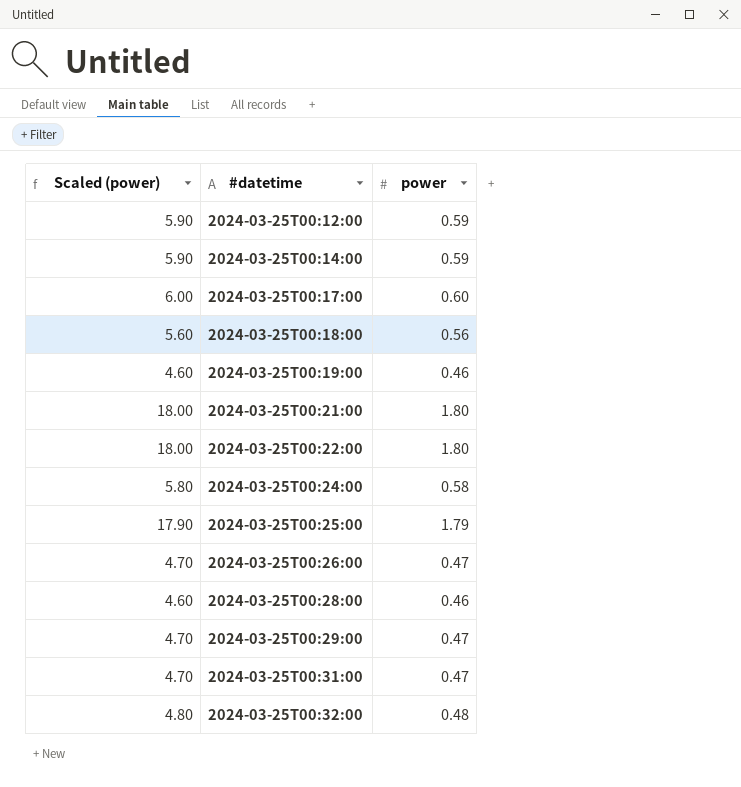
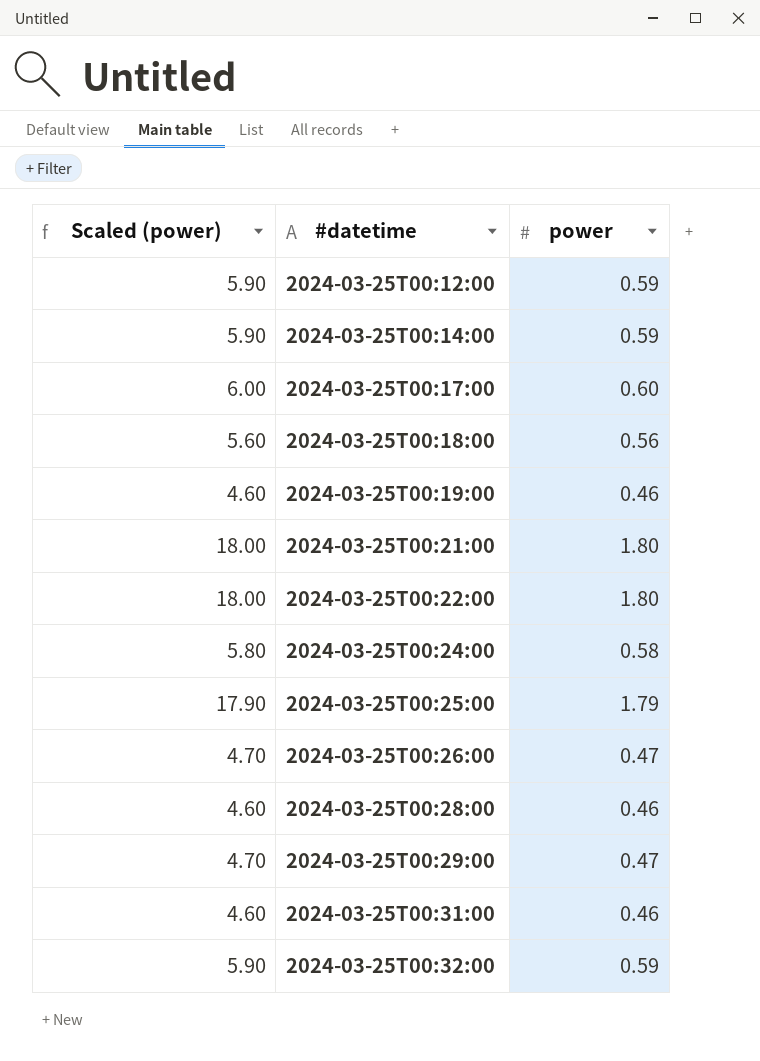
2024-03-25T00:31:00 | Scaled (power): 4.70 -> 4.60
2024-03-25T00:31:00 | power: 0.47 -> 0.46
2024-03-25T00:32:00 | Scaled (power): 4.80 -> 5.90
2024-03-25T00:32:00 | power: 0.48 -> 0.59

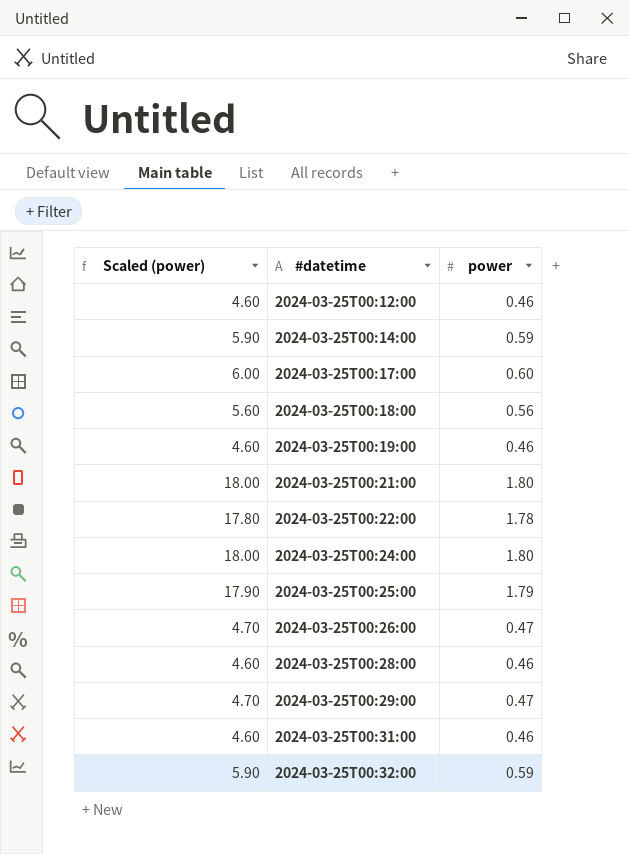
2024-03-25T00:12:00 | Scaled (power): 5.90 -> 4.60
2024-03-25T00:12:00 | power: 0.59 -> 0.46
2024-03-25T00:22:00 | Scaled (power): 18.00 -> 17.80
2024-03-25T00:22:00 | power: 1.80 -> 1.78
2024-03-25T00:24:00 | Scaled (power): 5.80 -> 18.00
2024-03-25T00:24:00 | power: 0.58 -> 1.80

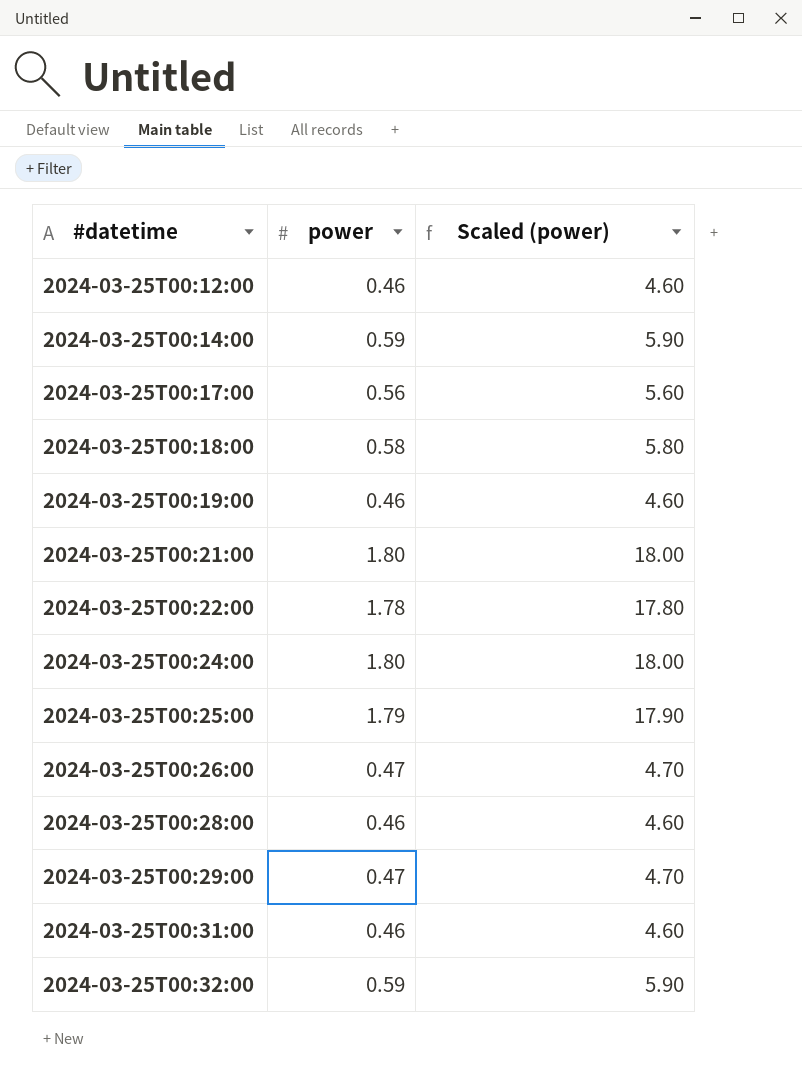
column Scaled (power) | position: 1 -> 3
2024-03-25T00:17:00 | power: 0.60 -> 0.56
2024-03-25T00:17:00 | Scaled (power): 6.00 -> 5.60
2024-03-25T00:18:00 | power: 0.56 -> 0.58
2024-03-25T00:18:00 | Scaled (power): 5.60 -> 5.80

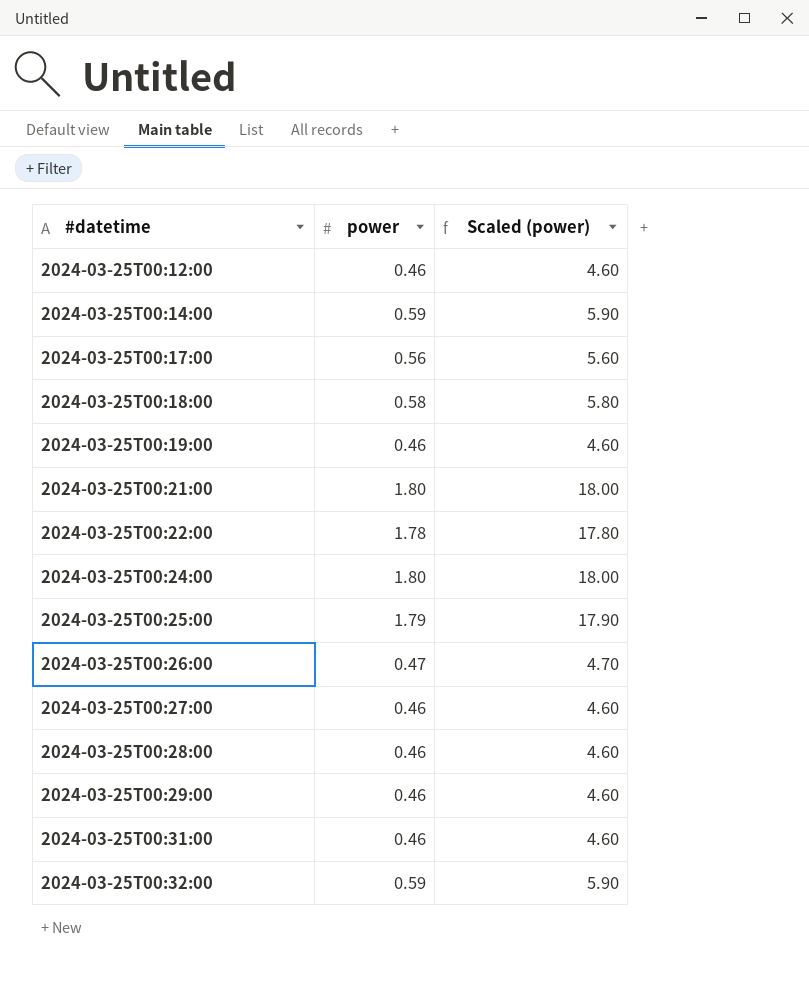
row 2024-03-25T00:27:00: none -> 0.46 | 4.60
2024-03-25T00:29:00 | power: 0.47 -> 0.46
2024-03-25T00:29:00 | Scaled (power): 4.70 -> 4.60

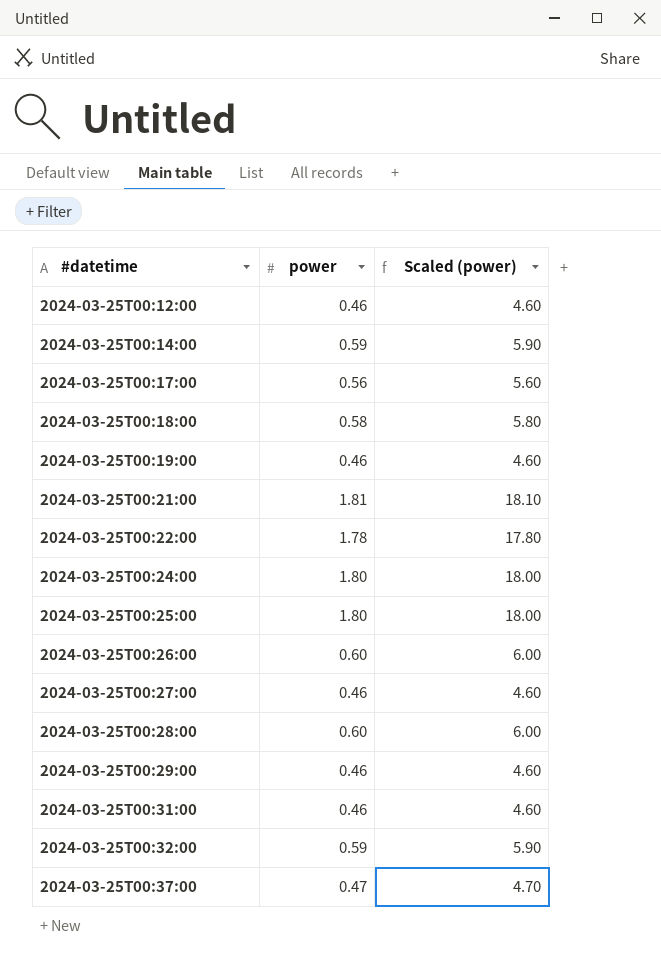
2024-03-25T00:21:00 | power: 1.80 -> 1.81
2024-03-25T00:21:00 | Scaled (power): 18.00 -> 18.10
2024-03-25T00:25:00 | power: 1.79 -> 1.80
2024-03-25T00:25:00 | Scaled (power): 17.90 -> 18.00
2024-03-25T00:26:00 | power: 0.47 -> 0.60
2024-03-25T00:26:00 | Scaled (power): 4.70 -> 6.00
2024-03-25T00:28:00 | power: 0.46 -> 0.60
2024-03-25T00:28:00 | Scaled (power): 4.60 -> 6.00
row 2024-03-25T00:37:00: none -> 0.47 | 4.70

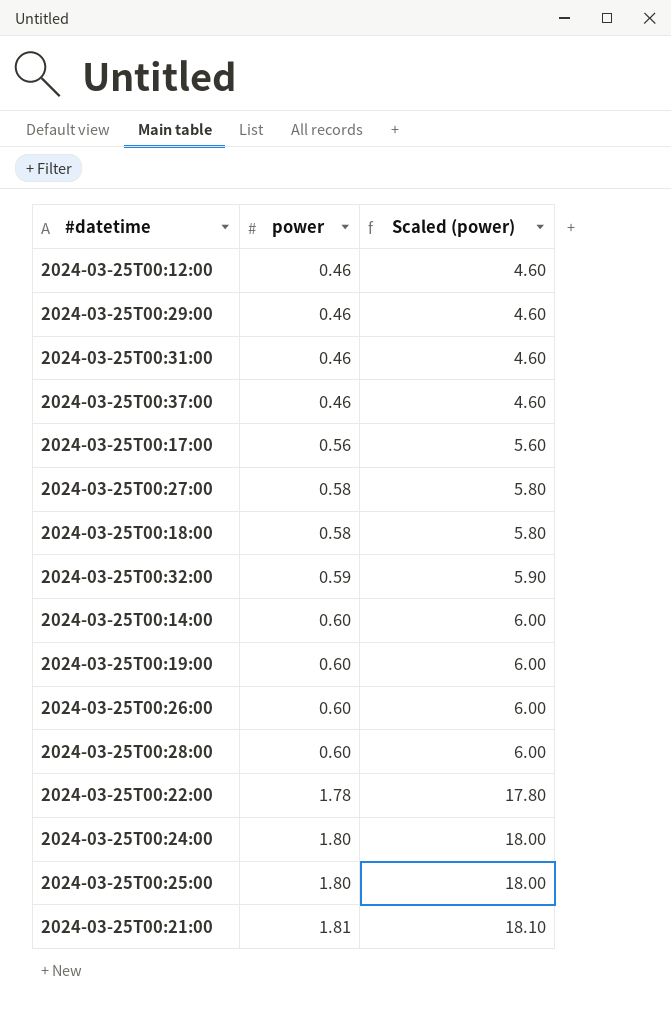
row order: #datetime ascending -> power ascending
2024-03-25T00:37:00 | power: 0.47 -> 0.46
2024-03-25T00:37:00 | Scaled (power): 4.70 -> 4.60
2024-03-25T00:27:00 | power: 0.46 -> 0.58
2024-03-25T00:27:00 | Scaled (power): 4.60 -> 5.80
2024-03-25T00:14:00 | power: 0.59 -> 0.60
2024-03-25T00:14:00 | Scaled (power): 5.90 -> 6.00
2024-03-25T00:19:00 | power: 0.46 -> 0.60
2024-03-25T00:19:00 | Scaled (power): 4.60 -> 6.00

